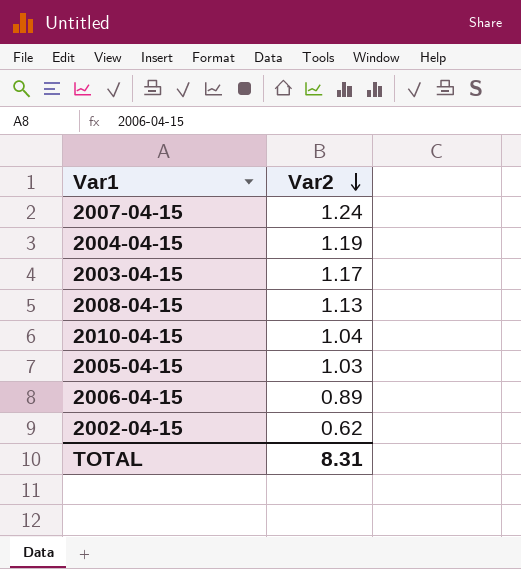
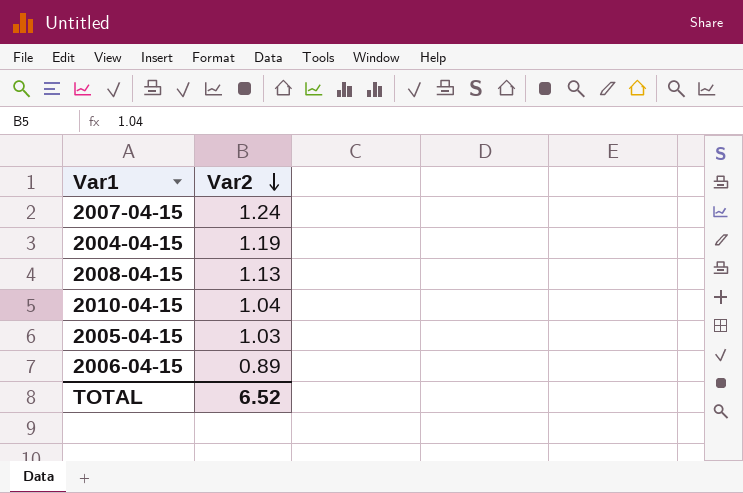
row 2003-04-15: 1.17 -> none
row 2002-04-15: 0.62 -> none
TOTAL | Var2: 8.31 -> 6.52

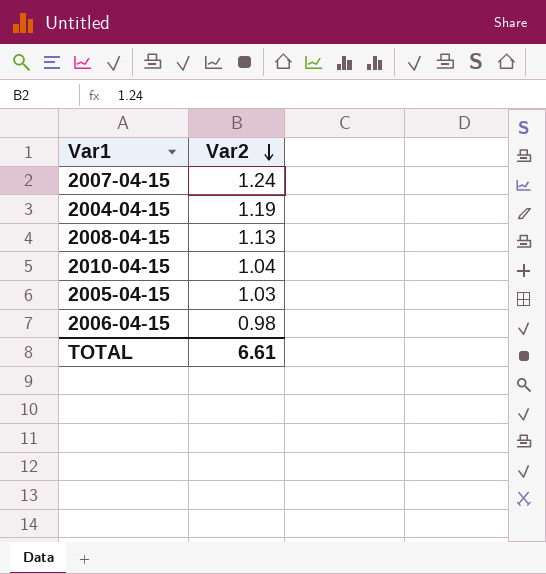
2006-04-15 | Var2: 0.89 -> 0.98
TOTAL | Var2: 6.52 -> 6.61

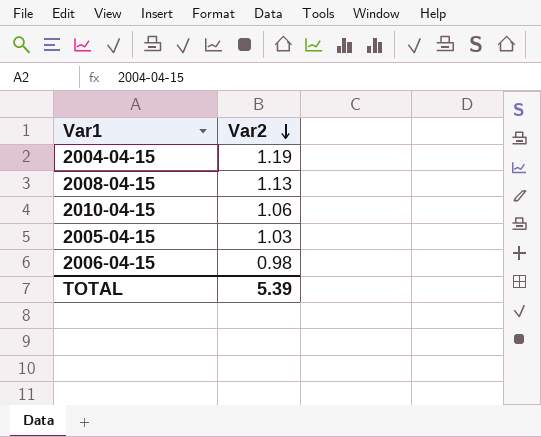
row 2007-04-15: 1.24 -> none
2010-04-15 | Var2: 1.04 -> 1.06
TOTAL | Var2: 6.61 -> 5.39

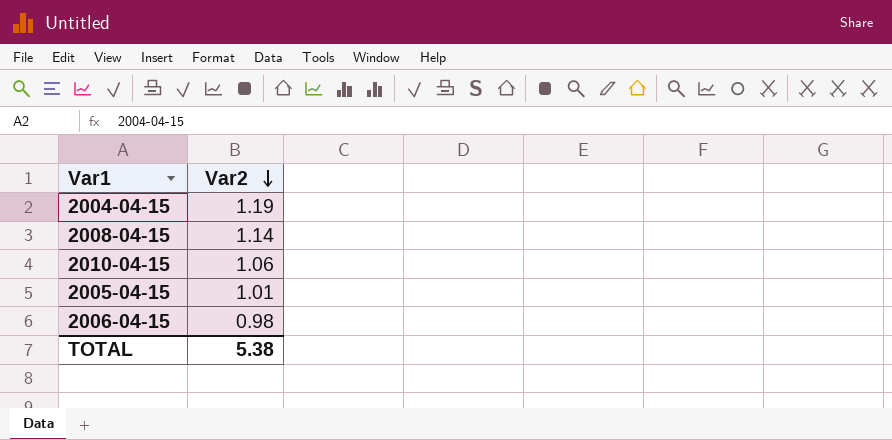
2008-04-15 | Var2: 1.13 -> 1.14
2005-04-15 | Var2: 1.03 -> 1.01
TOTAL | Var2: 5.39 -> 5.38

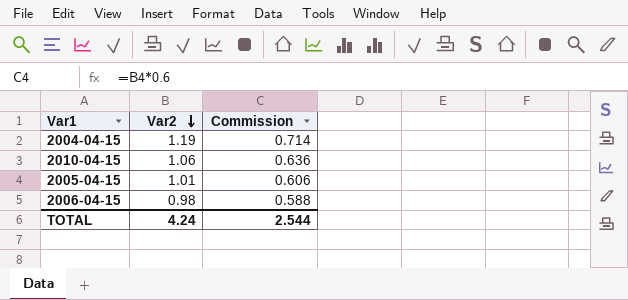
column Commission | formula: none -> [Var2] * 0.6
row 2008-04-15: 1.14 -> none
TOTAL | Var2: 5.38 -> 4.24

